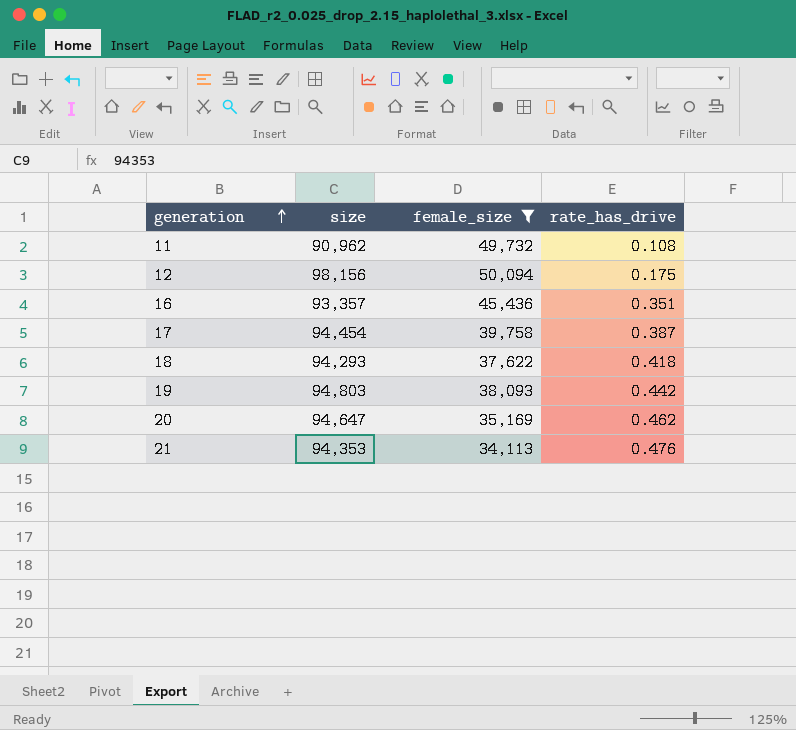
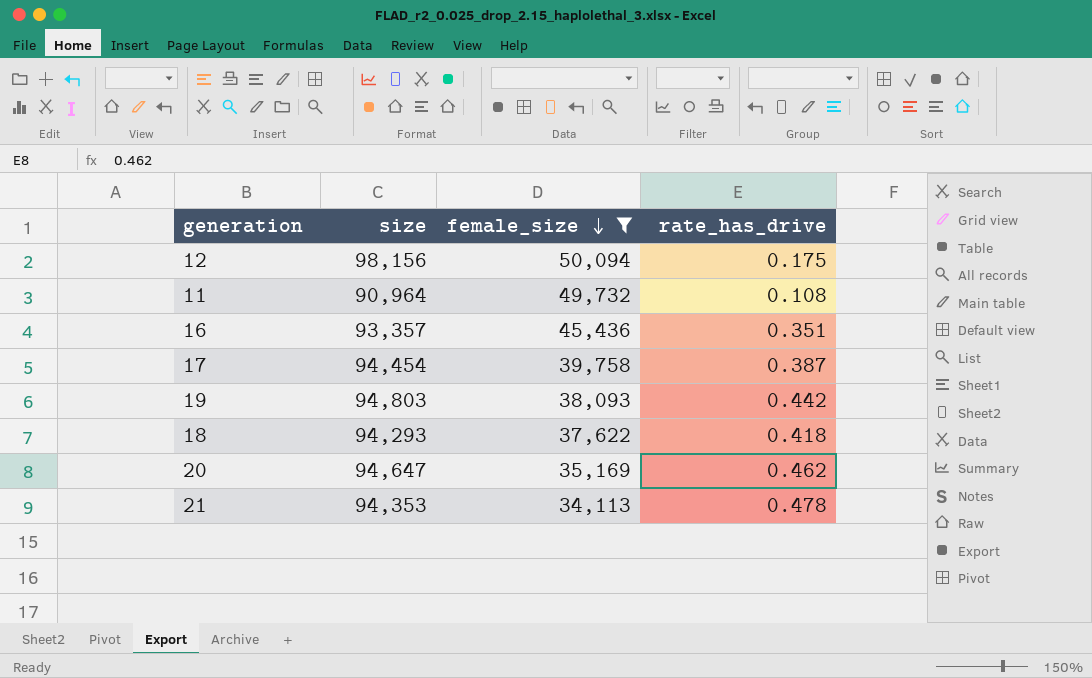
row order: generation ascending -> female_size descending
11 | size: 90,962 -> 90,964
21 | rate_has_drive: 0.476 -> 0.478

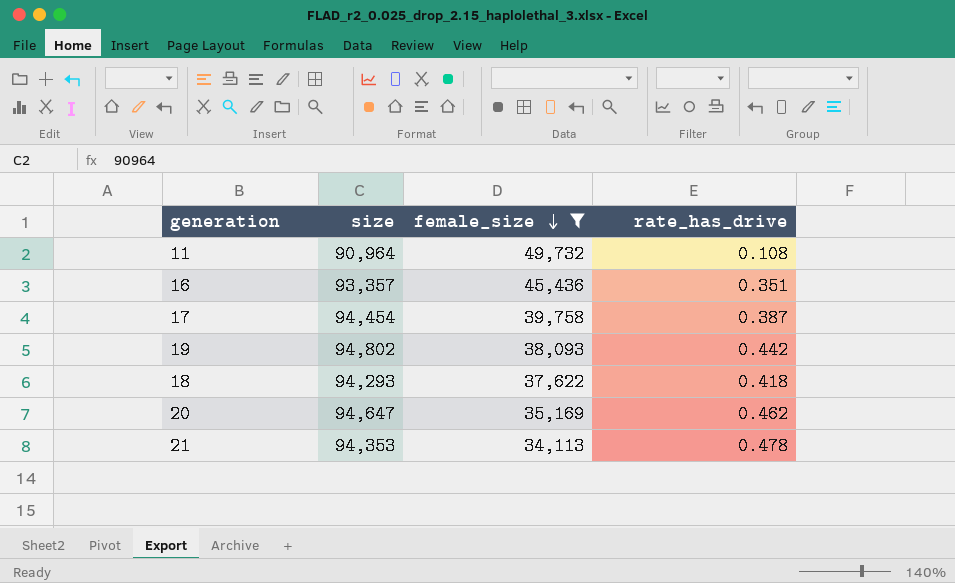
row 12: 98,156 | 50,094 | 0.175 -> none
19 | size: 94,803 -> 94,802

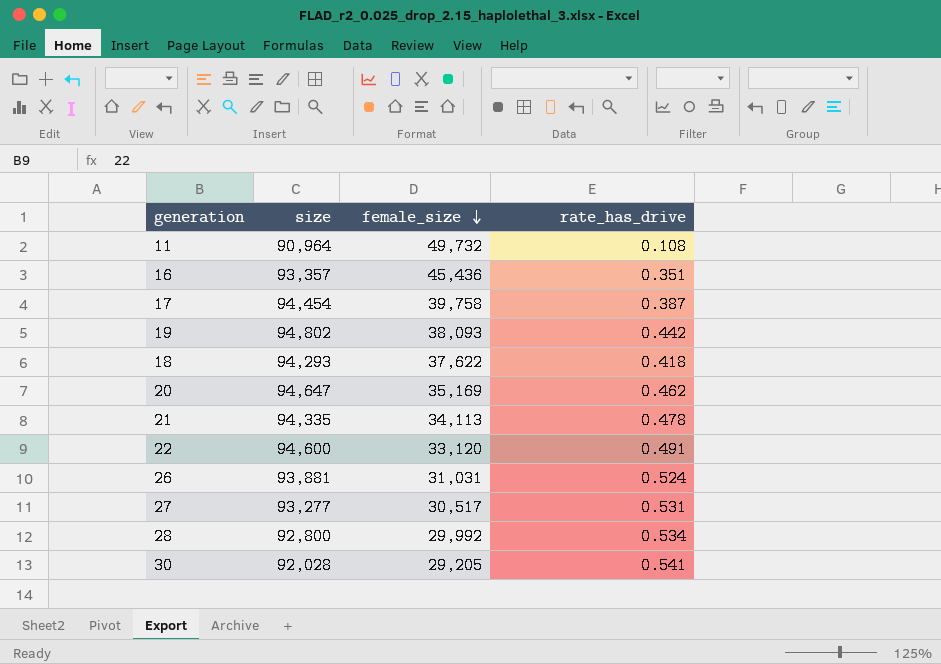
filter: female_size >= 34,113 -> none
21 | size: 94,353 -> 94,335

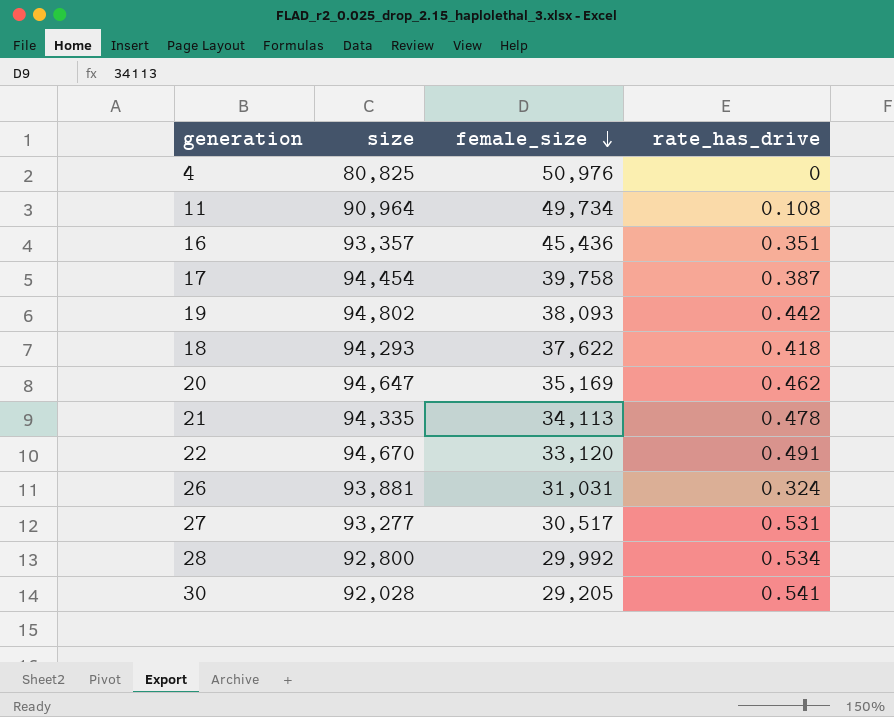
row 4: none -> 80,825 | 50,976 | 0
11 | female_size: 49,732 -> 49,734
22 | size: 94,600 -> 94,670
26 | rate_has_drive: 0.524 -> 0.324

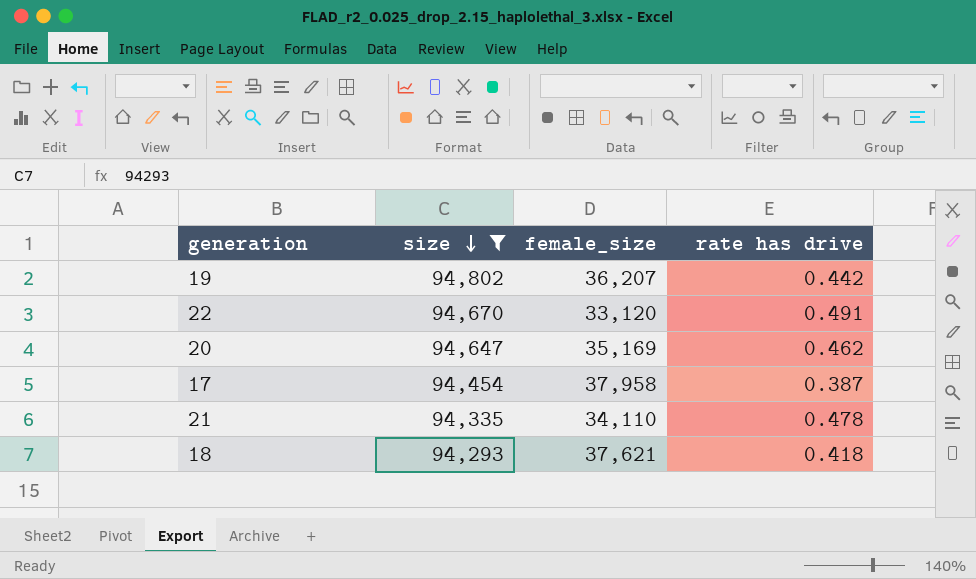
filter: none -> size >= 94,293
row order: female_size descending -> size descending
column name: rate_has_drive -> rate has drive
19 | female_size: 38,093 -> 36,207
17 | female_size: 39,758 -> 37,958
21 | female_size: 34,113 -> 34,110
18 | female_size: 37,622 -> 37,621

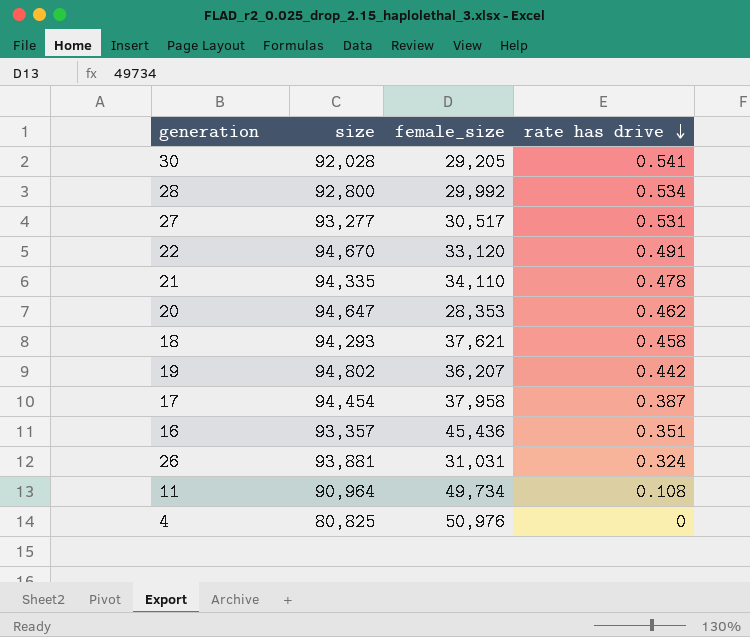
filter: size >= 94,293 -> none
row order: size descending -> rate has drive descending
20 | female_size: 35,169 -> 28,353
18 | rate has drive: 0.418 -> 0.458

